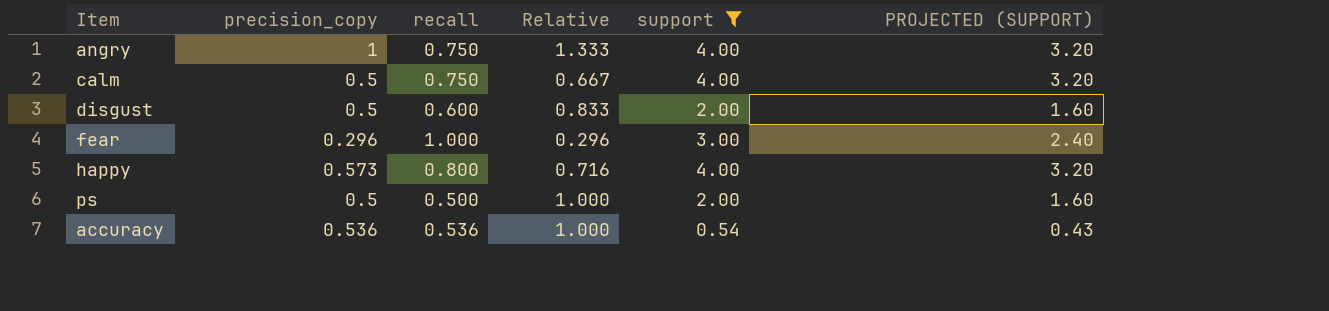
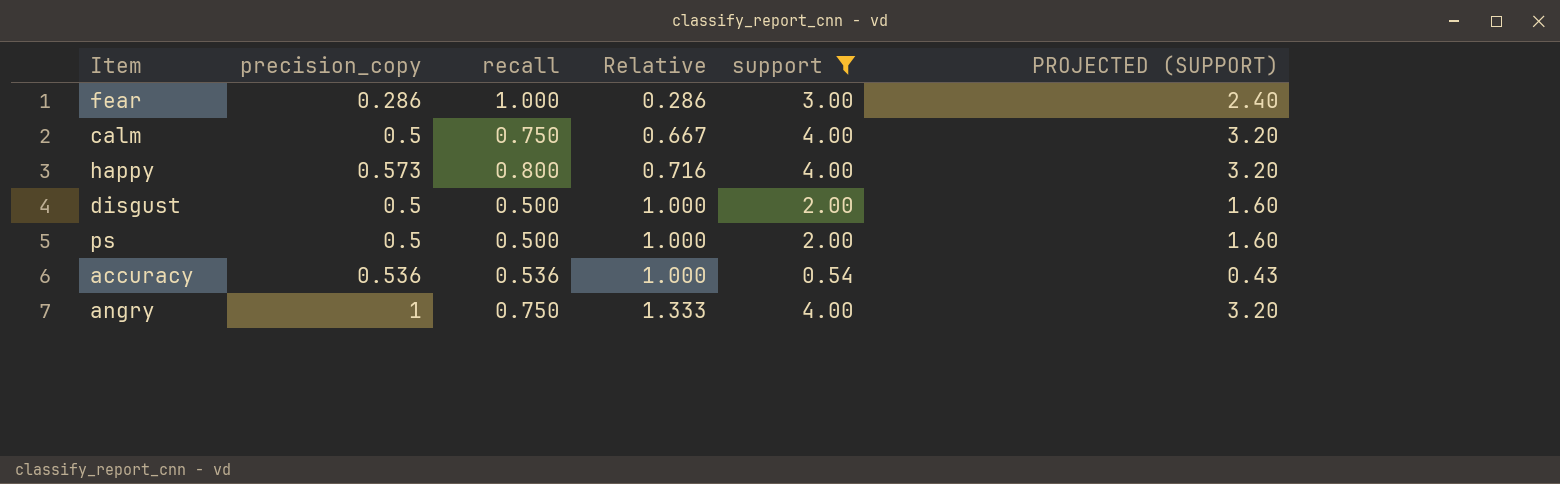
row order: none -> Relative ascending
fear | precision_copy: 0.296 -> 0.286
fear | Relative: 0.296 -> 0.286
disgust | recall: 0.600 -> 0.500
disgust | Relative: 0.833 -> 1.000

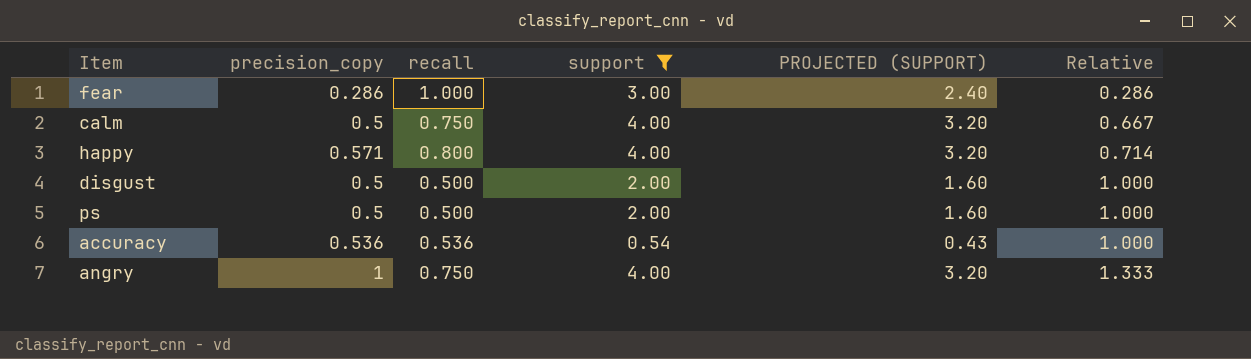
column Relative | position: 4 -> 6
happy | precision_copy: 0.573 -> 0.571
happy | Relative: 0.716 -> 0.714

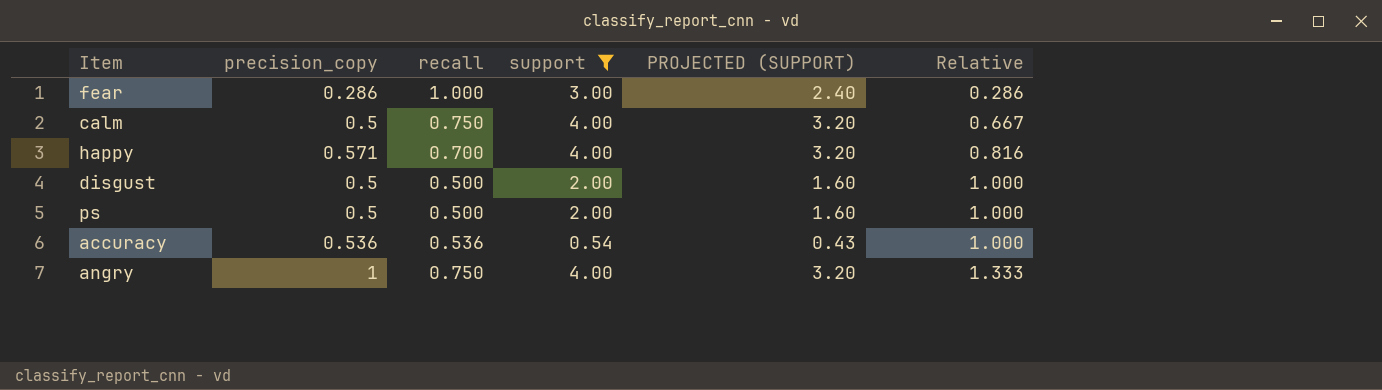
happy | recall: 0.800 -> 0.700
happy | Relative: 0.714 -> 0.816

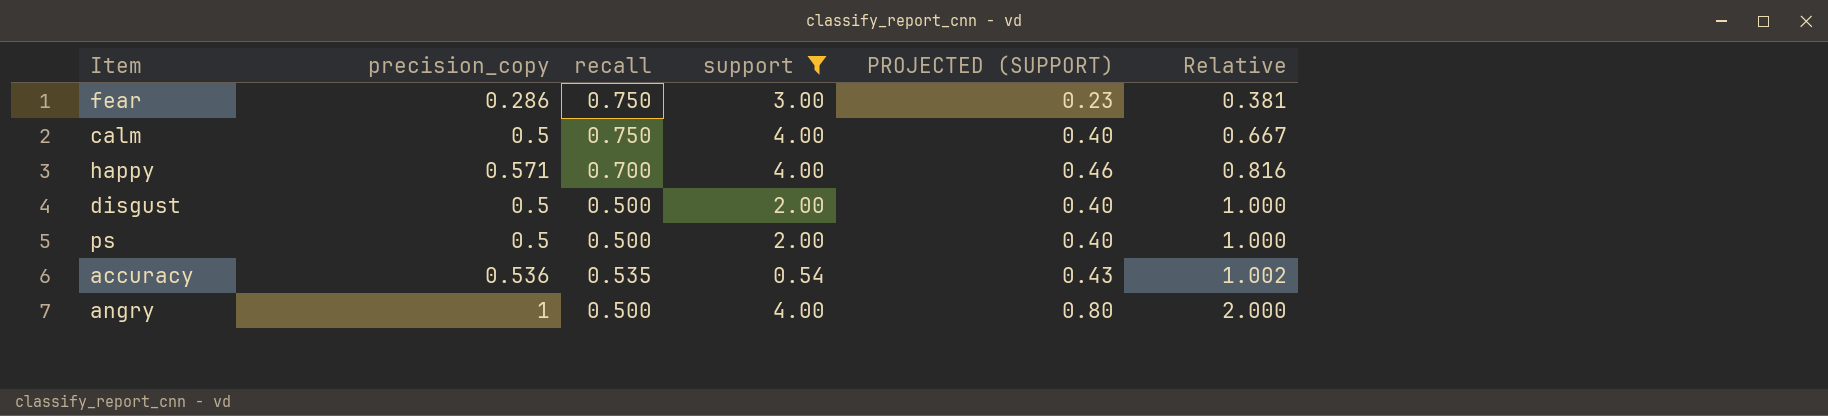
column PROJECTED (SUPPORT) | formula: [support] * 0.8 -> [precision_copy] * 0.8
fear | recall: 1.000 -> 0.750
fear | Relative: 0.286 -> 0.381
accuracy | recall: 0.536 -> 0.535
accuracy | Relative: 1.000 -> 1.002
angry | recall: 0.750 -> 0.500
angry | Relative: 1.333 -> 2.000

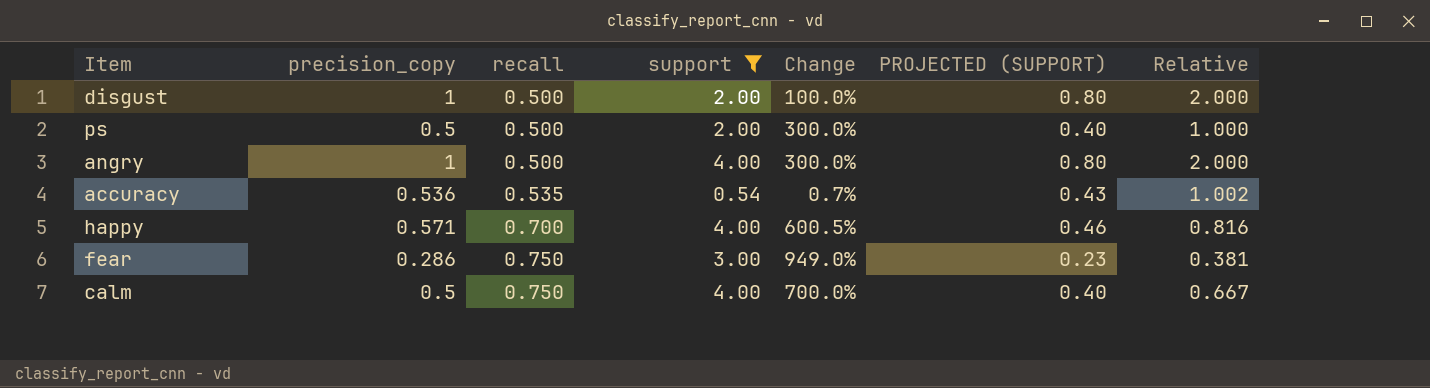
row order: Relative ascending -> recall ascending
column Change | formula: none -> ([support] - [precision_copy]) / [precision_copy]
disgust | precision_copy: 0.5 -> 1
disgust | PROJECTED (SUPPORT): 0.40 -> 0.80
disgust | Relative: 1.000 -> 2.000

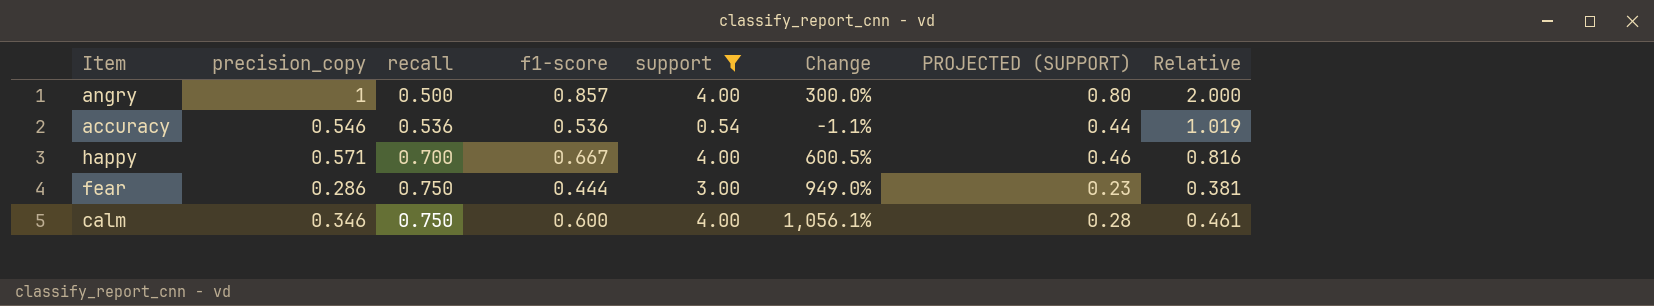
column f1-score | position: none -> 4
row disgust: 1 | 0.500 | 2.00 | 100.0% | 0.80 | 2.000 -> none
row ps: 0.5 | 0.500 | 2.00 | 300.0% | 0.40 | 1.000 -> none
accuracy | precision_copy: 0.536 -> 0.546
accuracy | recall: 0.535 -> 0.536
accuracy | Change: 0.7% -> -1.1%
accuracy | PROJECTED (SUPPORT): 0.43 -> 0.44
accuracy | Relative: 1.002 -> 1.019
calm | precision_copy: 0.5 -> 0.346
calm | Change: 700.0% -> 1,056.1%
calm | PROJECTED (SUPPORT): 0.40 -> 0.28
calm | Relative: 0.667 -> 0.461

